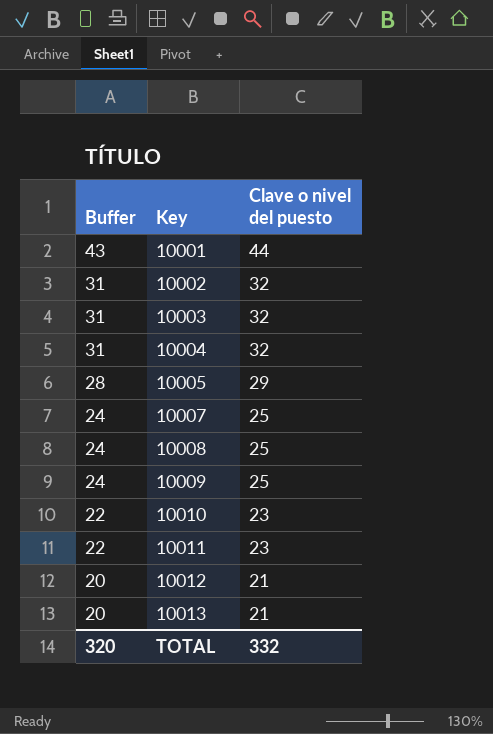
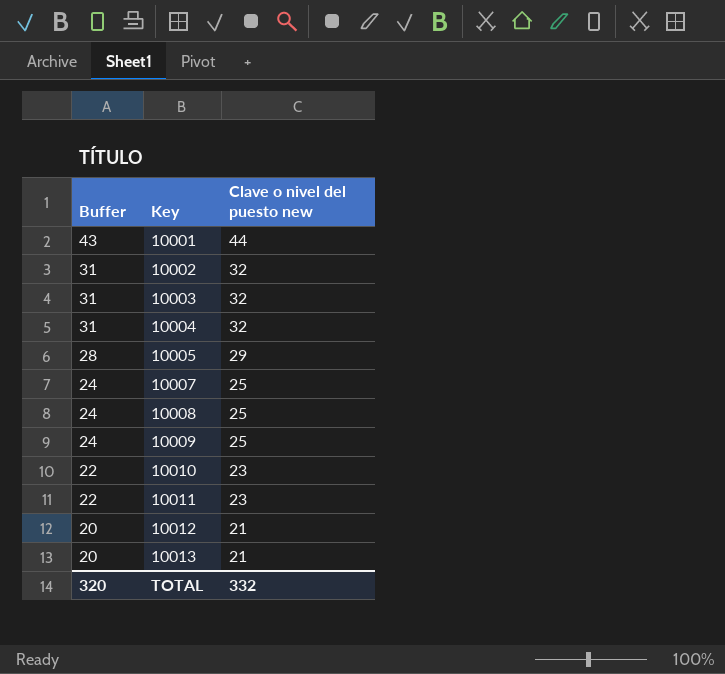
column name: Clave o nivel del puesto -> Clave o nivel del puesto new

